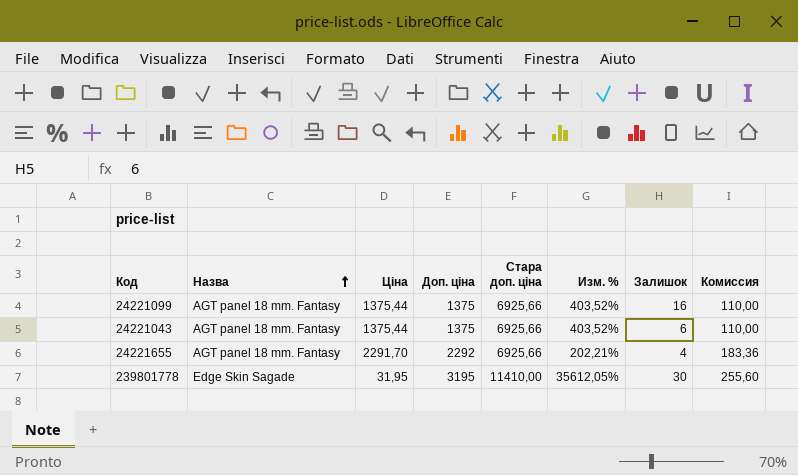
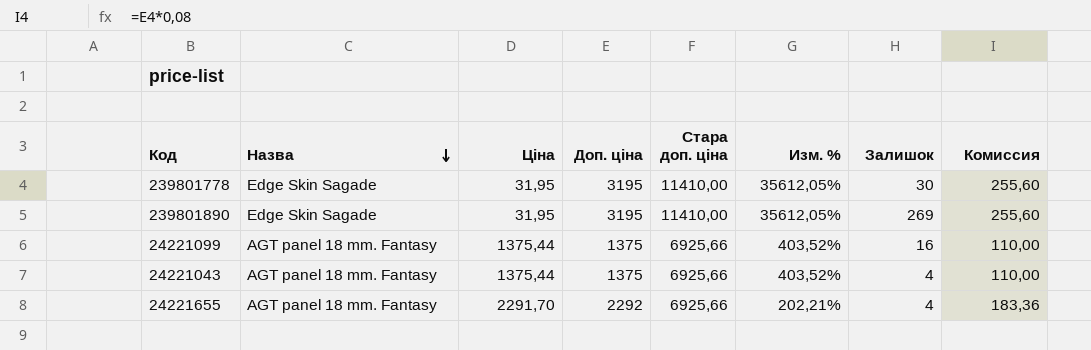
row order: Назва ascending -> Назва descending
row 239801890: none -> Edge Skin Sagade | 31,95 | 3195 | 11410,00 | 35612,05% | 269 | 255,60
24221043 | Залишок: 6 -> 4

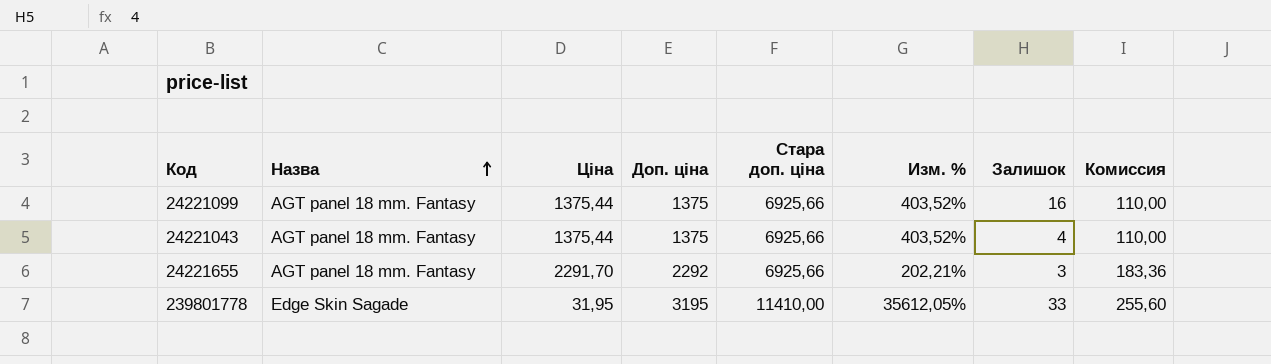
row order: Назва descending -> Назва ascending
row 239801890: Edge Skin Sagade | 31,95 | 3195 | 11410,00 | 35612,05% | 269 | 255,60 -> none
24221655 | Залишок: 4 -> 3
239801778 | Залишок: 30 -> 33

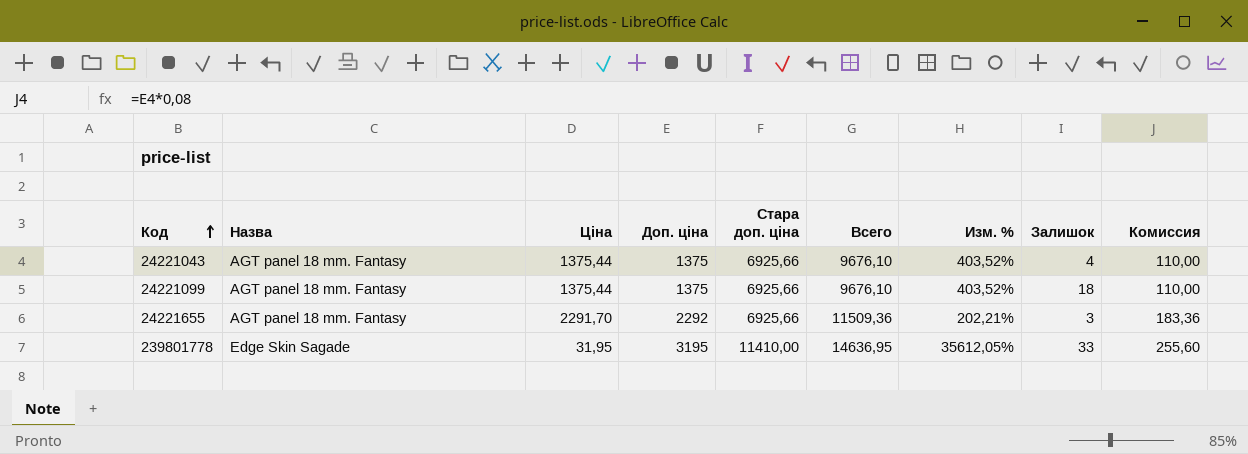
row order: Назва ascending -> Код ascending
column Всего | formula: none -> [Ціна] + [Доп. ціна] + [Стара доп. ціна]
24221099 | Залишок: 16 -> 18

